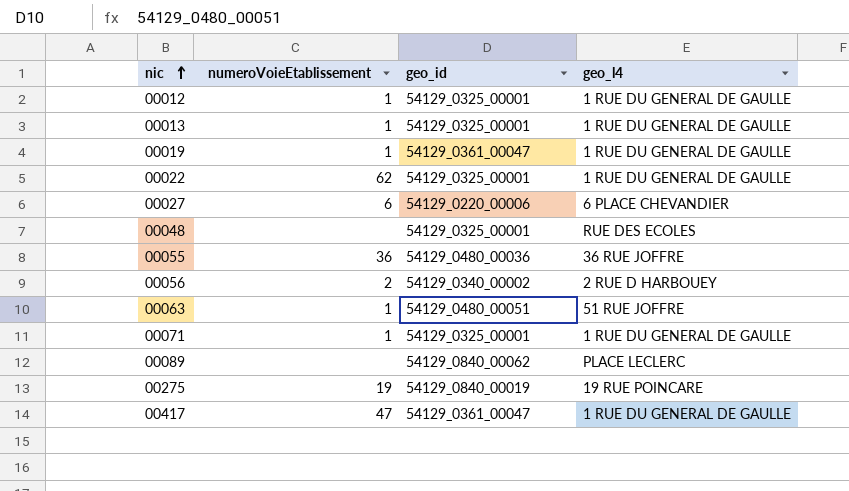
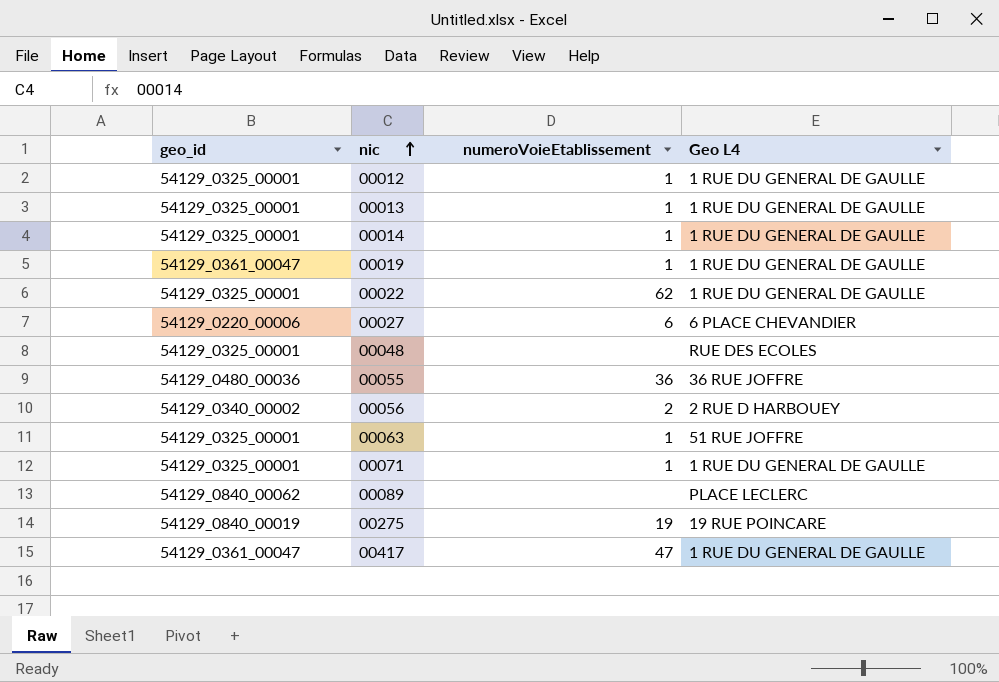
column geo_id | position: 3 -> 1
column name: geo_l4 -> Geo L4
row 00014: none -> 54129_0325_00001 | 1 | 1 RUE DU GENERAL DE GAULLE
00063 | geo_id: 54129_0480_00051 -> 54129_0325_00001

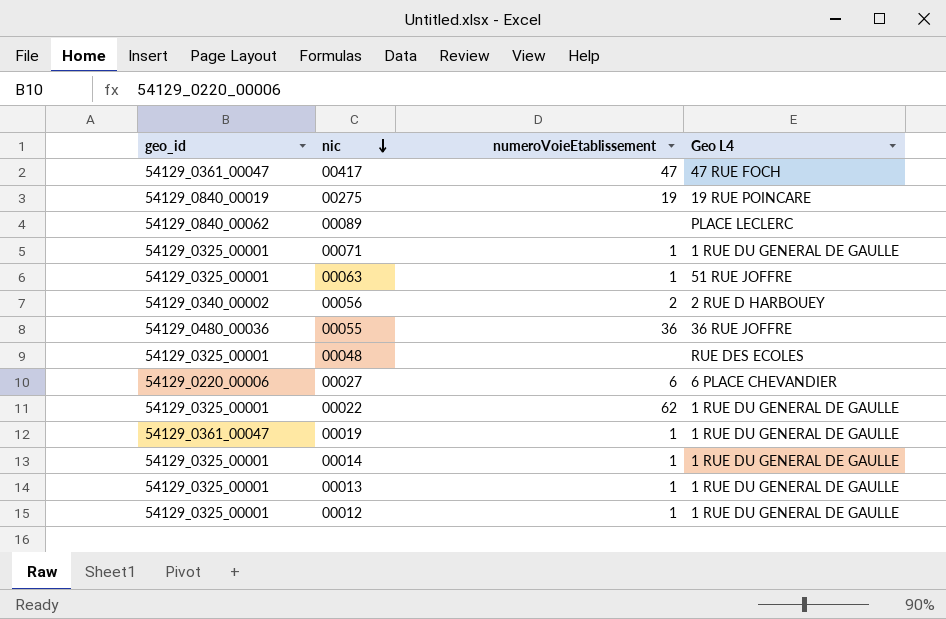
row order: nic ascending -> nic descending
00417 | Geo L4: 1 RUE DU GENERAL DE GAULLE -> 47 RUE FOCH

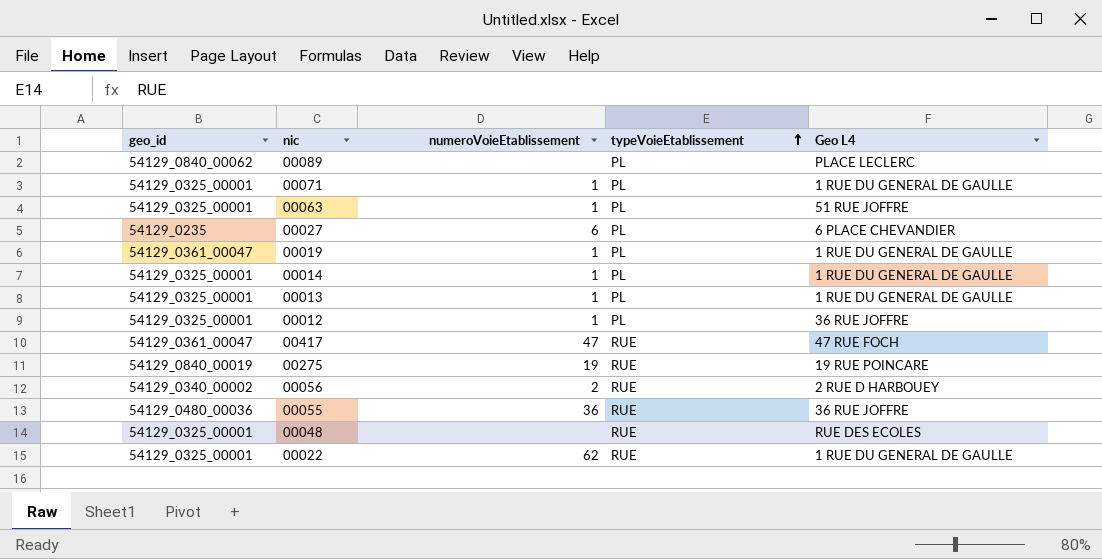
row order: nic descending -> typeVoieEtablissement ascending
column typeVoieEtablissement | position: none -> 4
00027 | geo_id: 54129_0220_00006 -> 54129_0235
00012 | Geo L4: 1 RUE DU GENERAL DE GAULLE -> 36 RUE JOFFRE

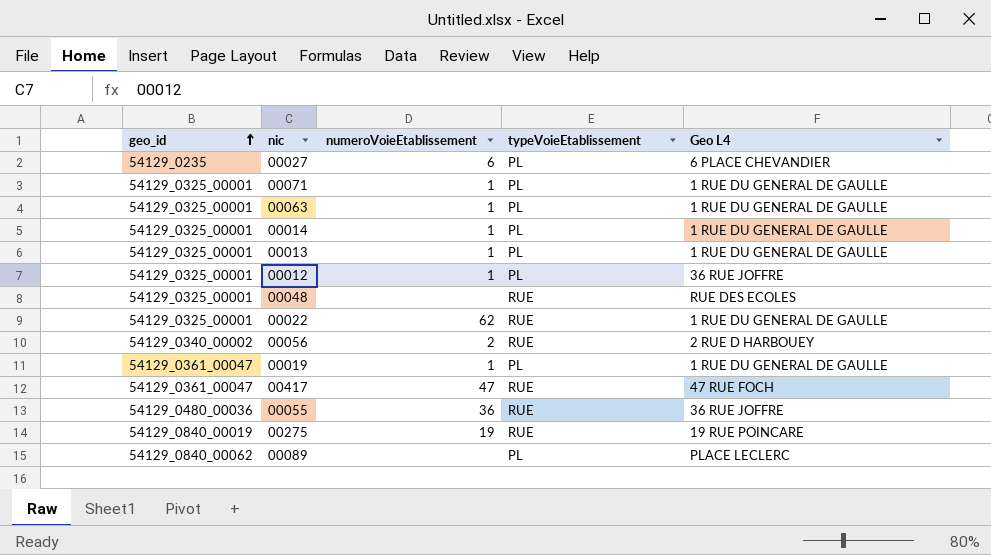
row order: typeVoieEtablissement ascending -> geo_id ascending
00063 | Geo L4: 51 RUE JOFFRE -> 1 RUE DU GENERAL DE GAULLE

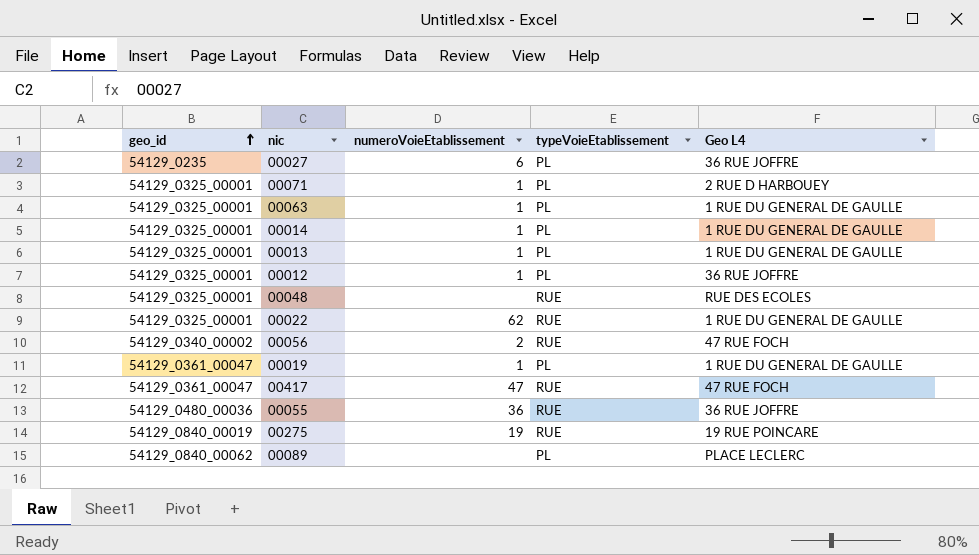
00027 | Geo L4: 6 PLACE CHEVANDIER -> 36 RUE JOFFRE
00071 | Geo L4: 1 RUE DU GENERAL DE GAULLE -> 2 RUE D HARBOUEY
00056 | Geo L4: 2 RUE D HARBOUEY -> 47 RUE FOCH

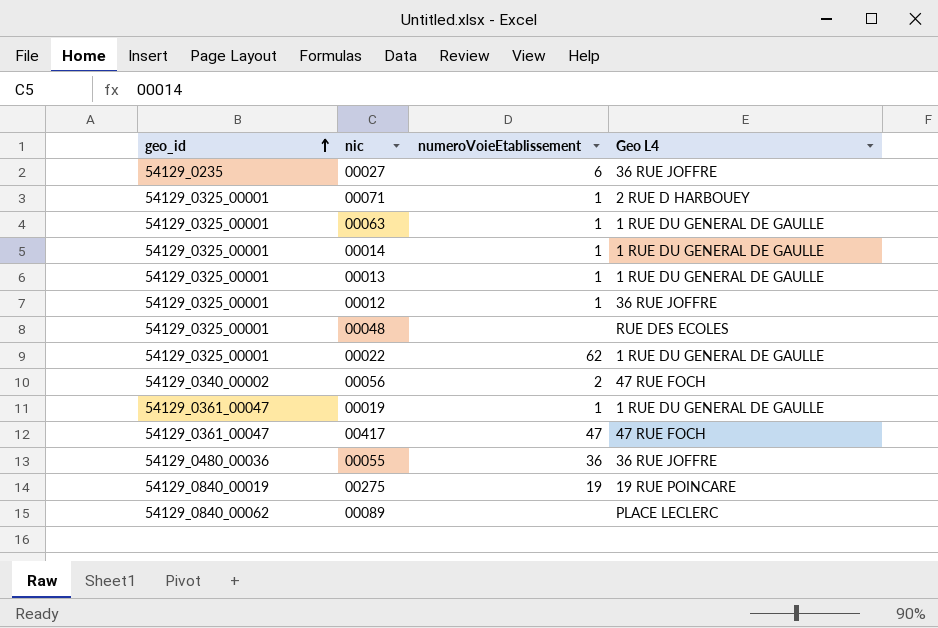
column typeVoieEtablissement | position: 4 -> none

